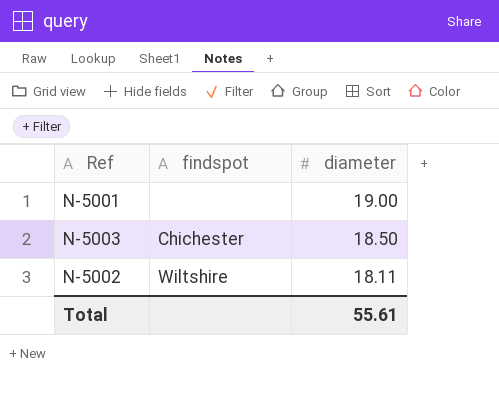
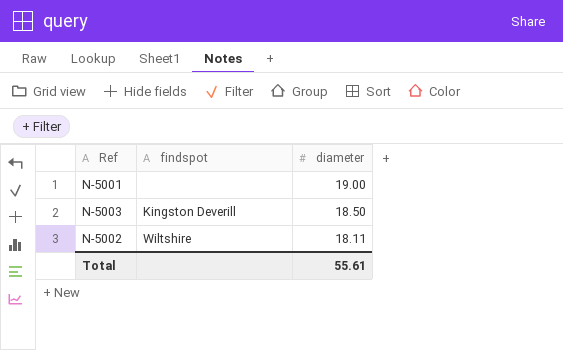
N-5003 | findspot: Chichester -> Kingston Deverill

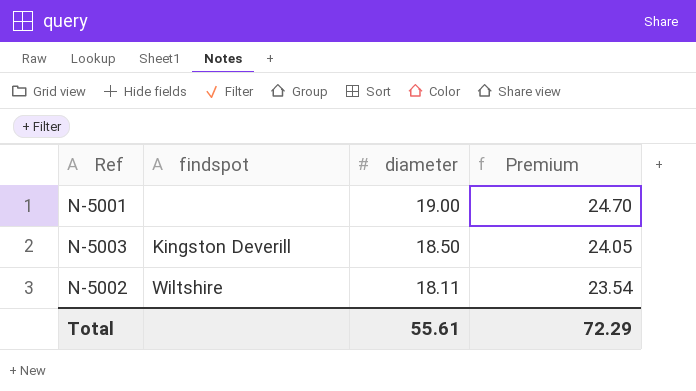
column Premium | formula: none -> [diameter] * 1.3

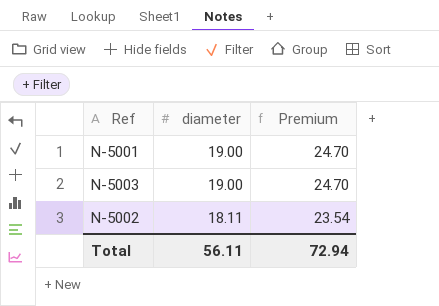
column findspot | position: 2 -> none
N-5003 | diameter: 18.50 -> 19.00
N-5003 | Premium: 24.05 -> 24.70
Total | diameter: 55.61 -> 56.11
Total | Premium: 72.29 -> 72.94

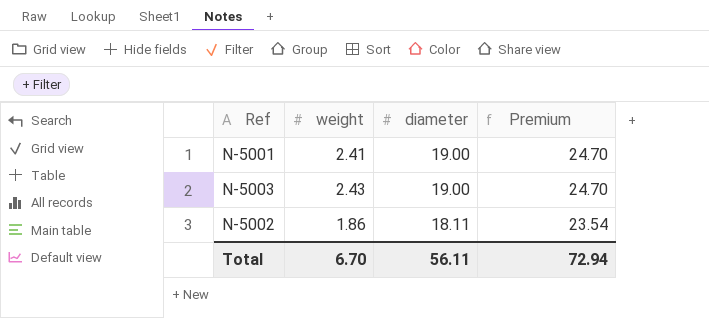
column weight | position: none -> 2

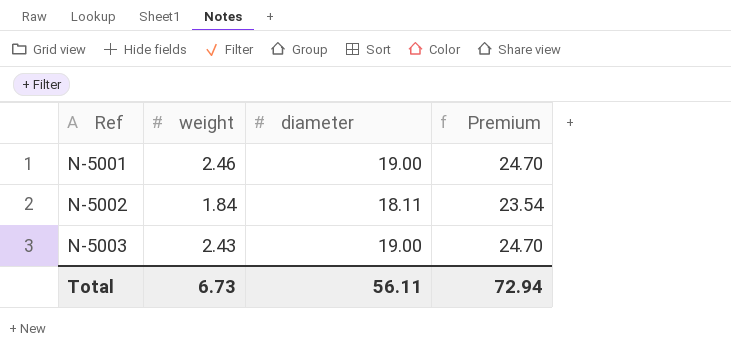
row order: diameter descending -> Ref ascending
N-5001 | weight: 2.41 -> 2.46
N-5002 | weight: 1.86 -> 1.84
Total | weight: 6.70 -> 6.73

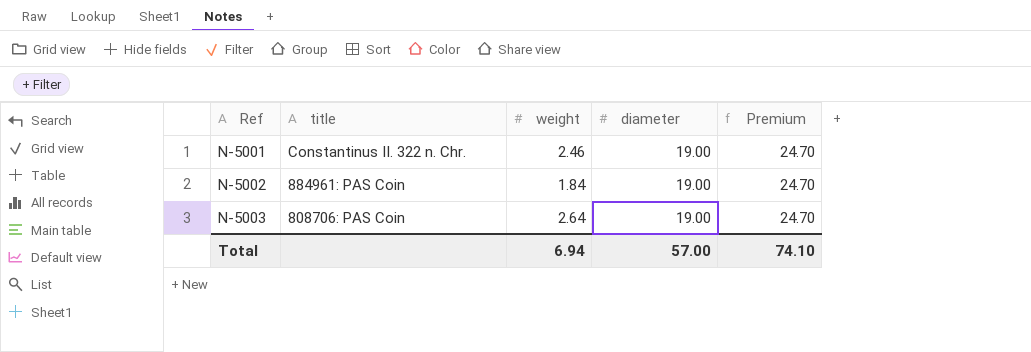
column title | position: none -> 2
N-5002 | diameter: 18.11 -> 19.00
N-5002 | Premium: 23.54 -> 24.70
N-5003 | weight: 2.43 -> 2.64
Total | weight: 6.73 -> 6.94
Total | diameter: 56.11 -> 57.00
Total | Premium: 72.94 -> 74.10

